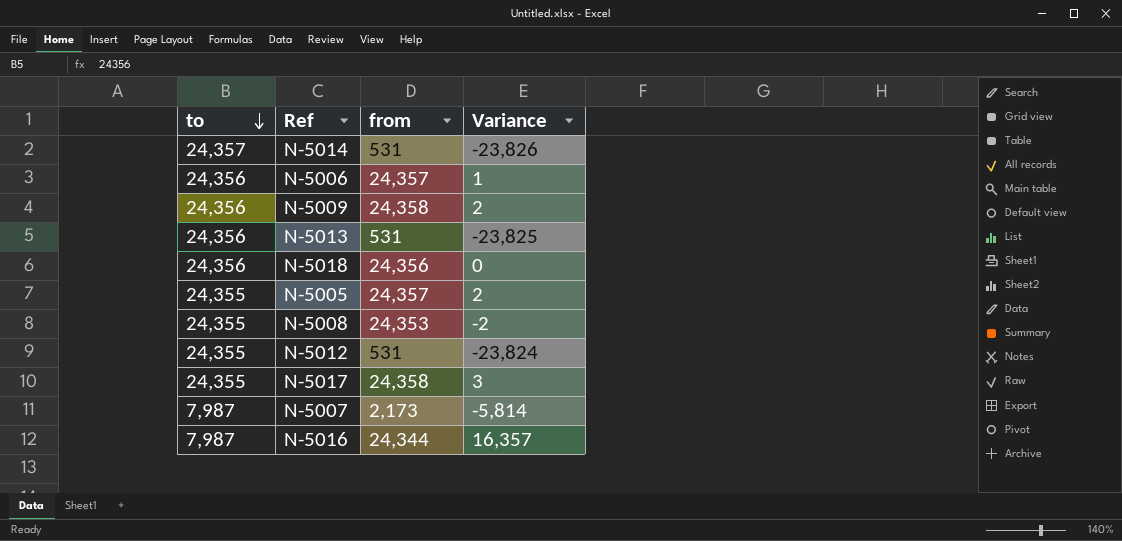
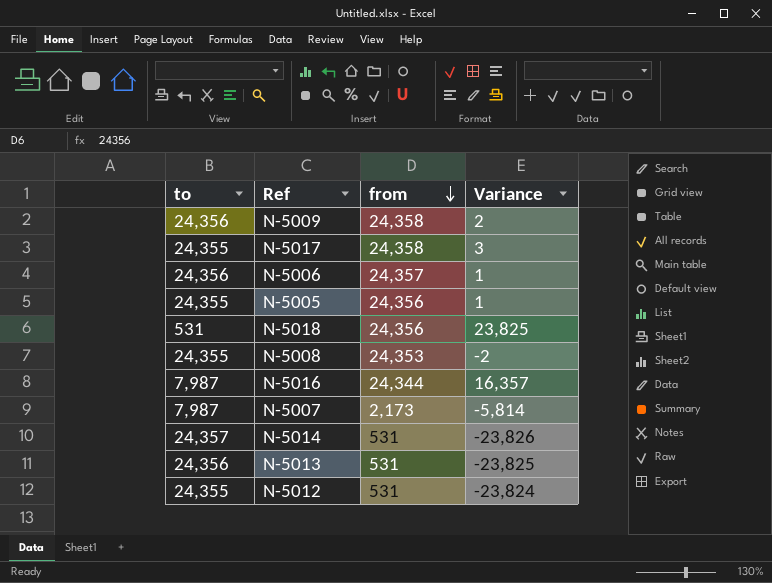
row order: to descending -> from descending
N-5005 | from: 24,357 -> 24,356
N-5005 | Variance: 2 -> 1
N-5018 | to: 24,356 -> 531
N-5018 | Variance: 0 -> 23,825

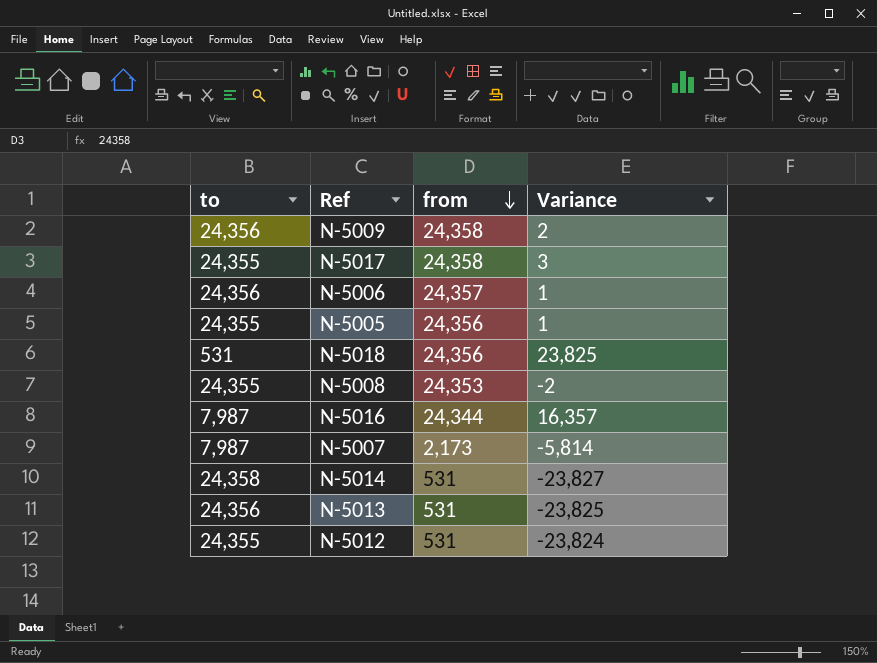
N-5014 | to: 24,357 -> 24,358
N-5014 | Variance: -23,826 -> -23,827

